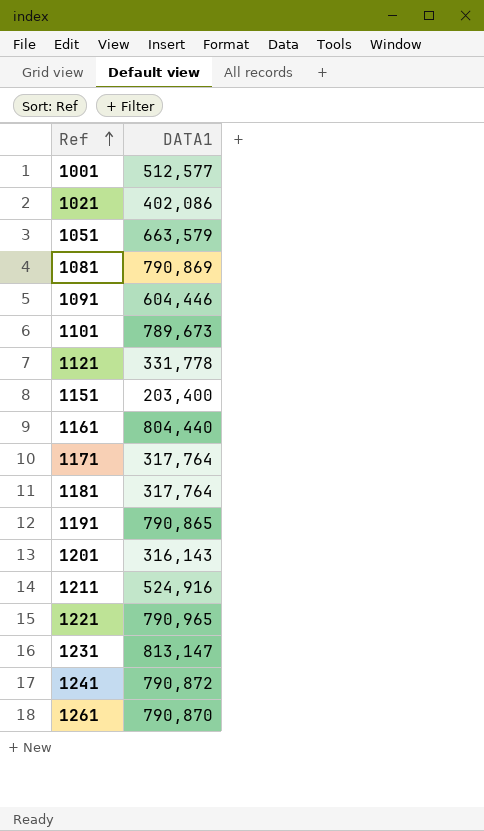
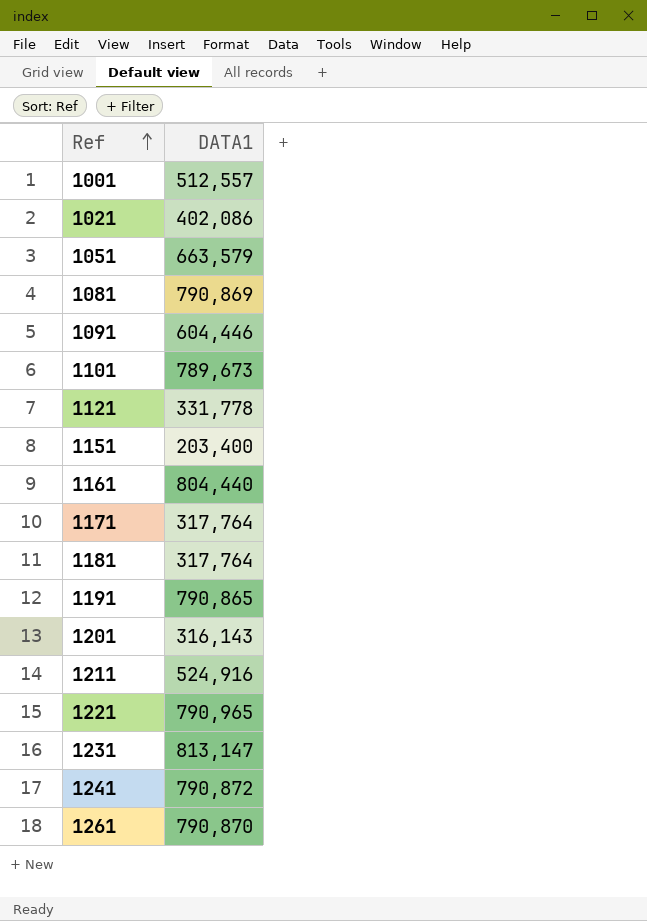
1001 | DATA1: 512,577 -> 512,557

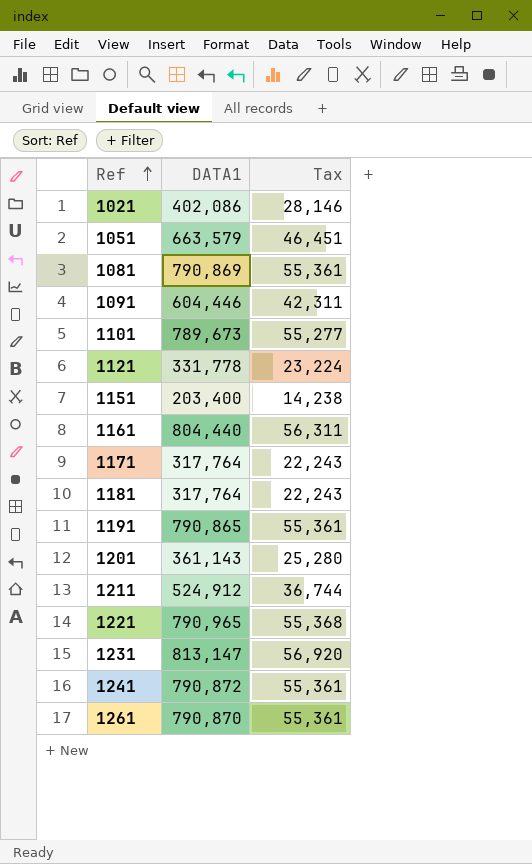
column Tax | formula: none -> [DATA1] * 0.07
row 1001: 512,557 -> none
1201 | DATA1: 316,143 -> 361,143
1211 | DATA1: 524,916 -> 524,912

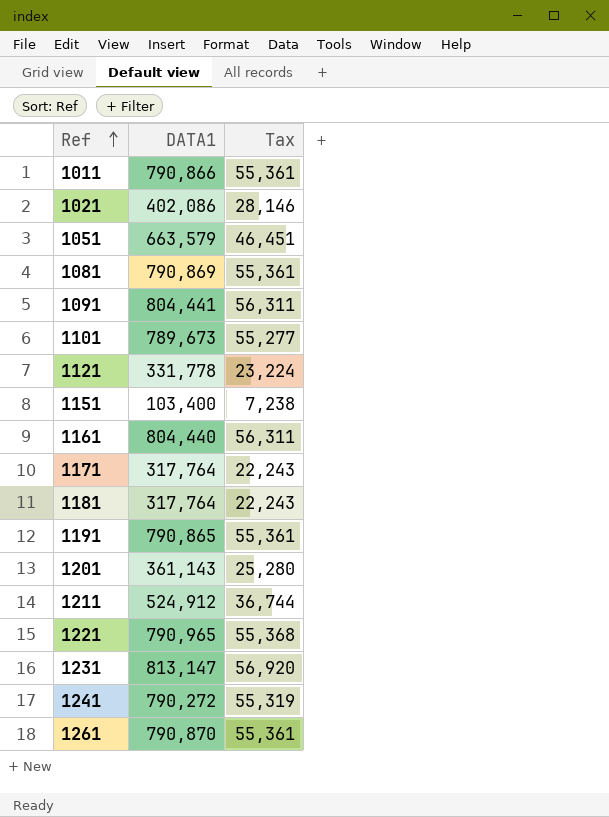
row 1011: none -> 790,866 | 55,361
1091 | DATA1: 604,446 -> 804,441
1091 | Tax: 42,311 -> 56,311
1151 | DATA1: 203,400 -> 103,400
1151 | Tax: 14,238 -> 7,238
1241 | DATA1: 790,872 -> 790,272
1241 | Tax: 55,361 -> 55,319

